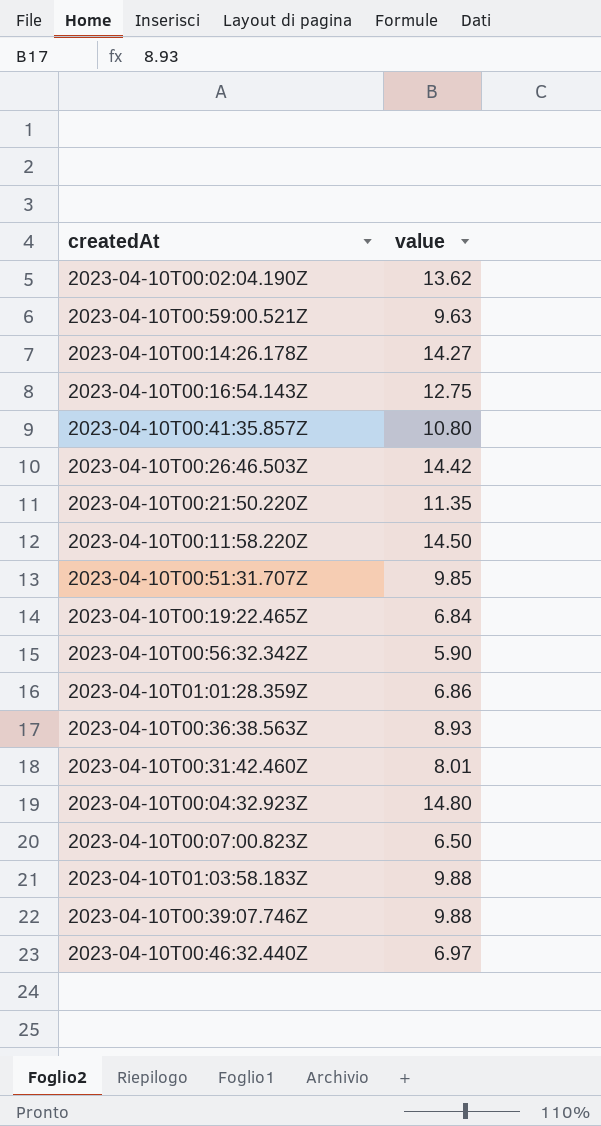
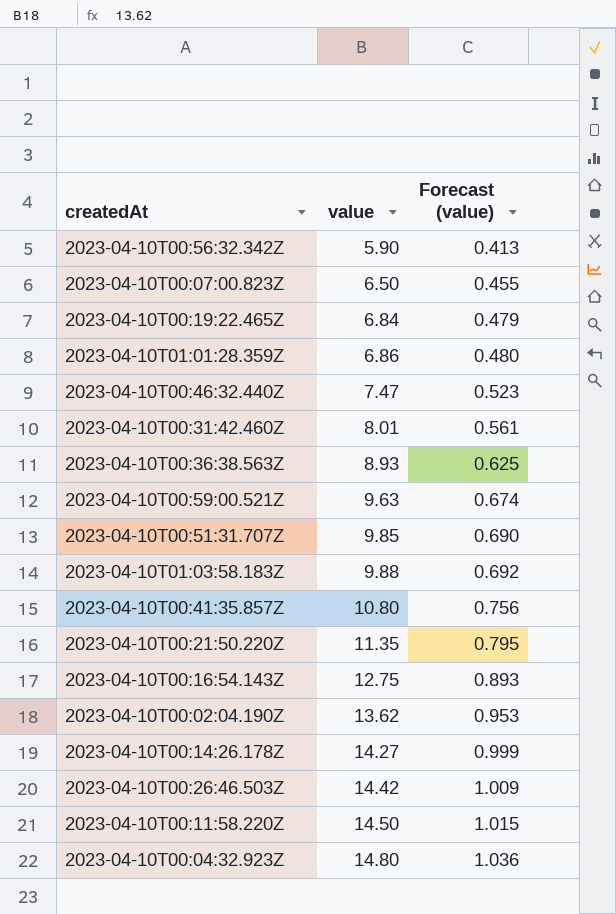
row order: none -> value ascending
column Forecast (value) | formula: none -> [value] * 0.07
row 2023-04-10T00:39:07.746Z: 9.88 -> none
2023-04-10T00:46:32.440Z | value: 6.97 -> 7.47

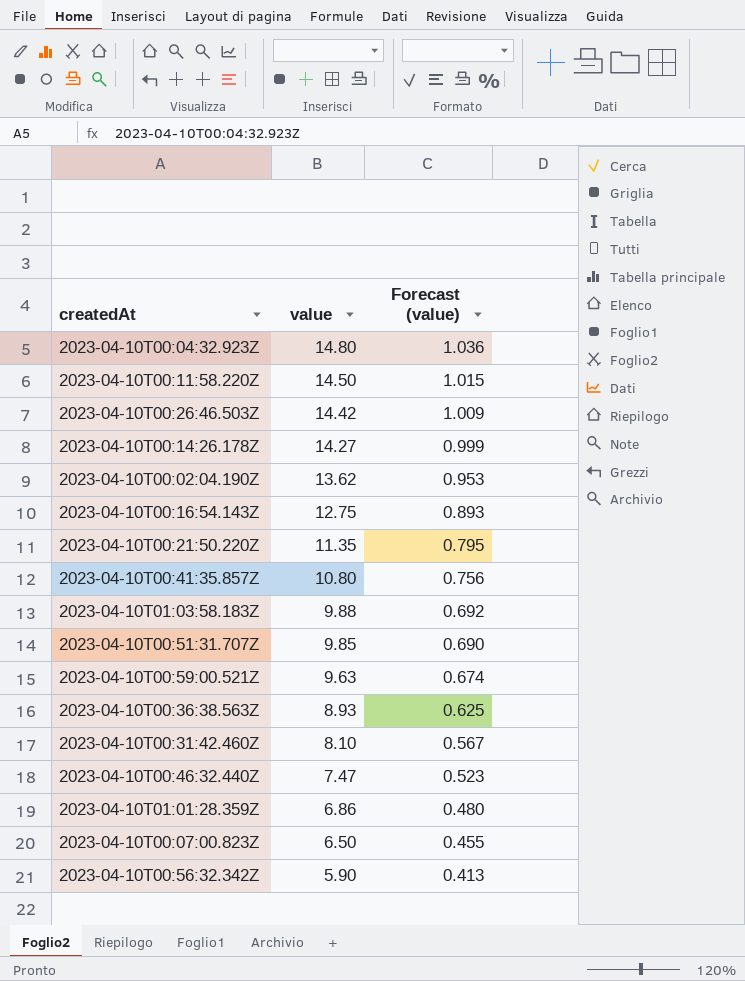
row order: value ascending -> value descending
row 2023-04-10T00:19:22.465Z: 6.84 | 0.479 -> none
2023-04-10T00:31:42.460Z | value: 8.01 -> 8.10
2023-04-10T00:31:42.460Z | Forecast (value): 0.561 -> 0.567

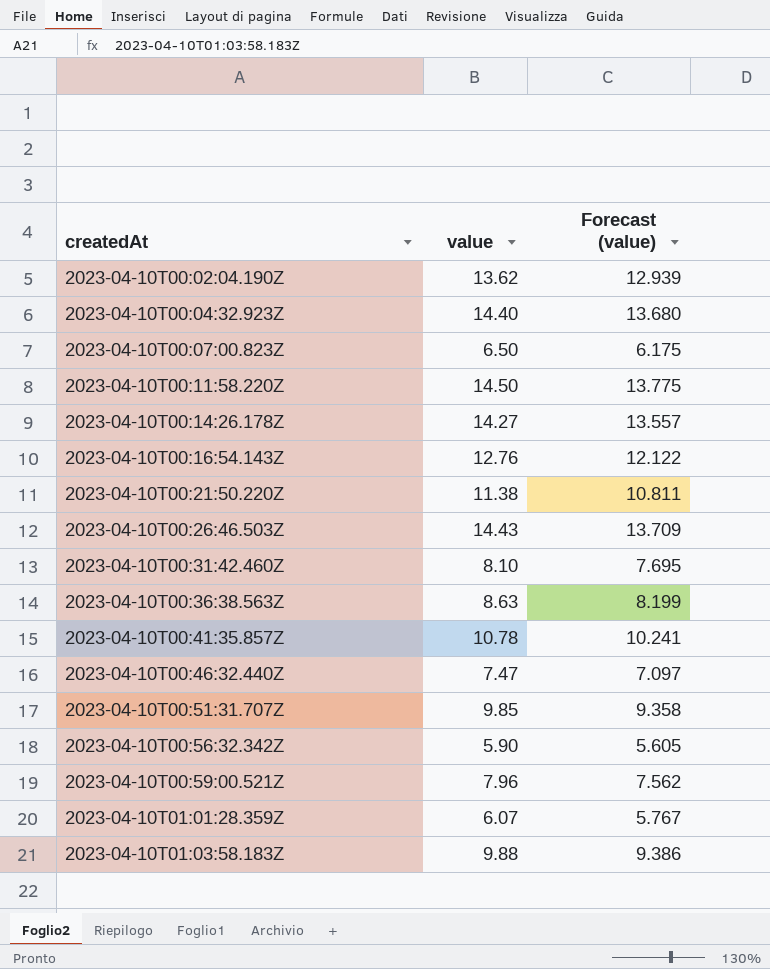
row order: value descending -> createdAt ascending
column Forecast (value) | formula: [value] * 0.07 -> [value] * 0.95
2023-04-10T00:04:32.923Z | value: 14.80 -> 14.40
2023-04-10T00:16:54.143Z | value: 12.75 -> 12.76
2023-04-10T00:21:50.220Z | value: 11.35 -> 11.38
2023-04-10T00:26:46.503Z | value: 14.42 -> 14.43
2023-04-10T00:36:38.563Z | value: 8.93 -> 8.63
2023-04-10T00:41:35.857Z | value: 10.80 -> 10.78
2023-04-10T00:59:00.521Z | value: 9.63 -> 7.96
2023-04-10T01:01:28.359Z | value: 6.86 -> 6.07

